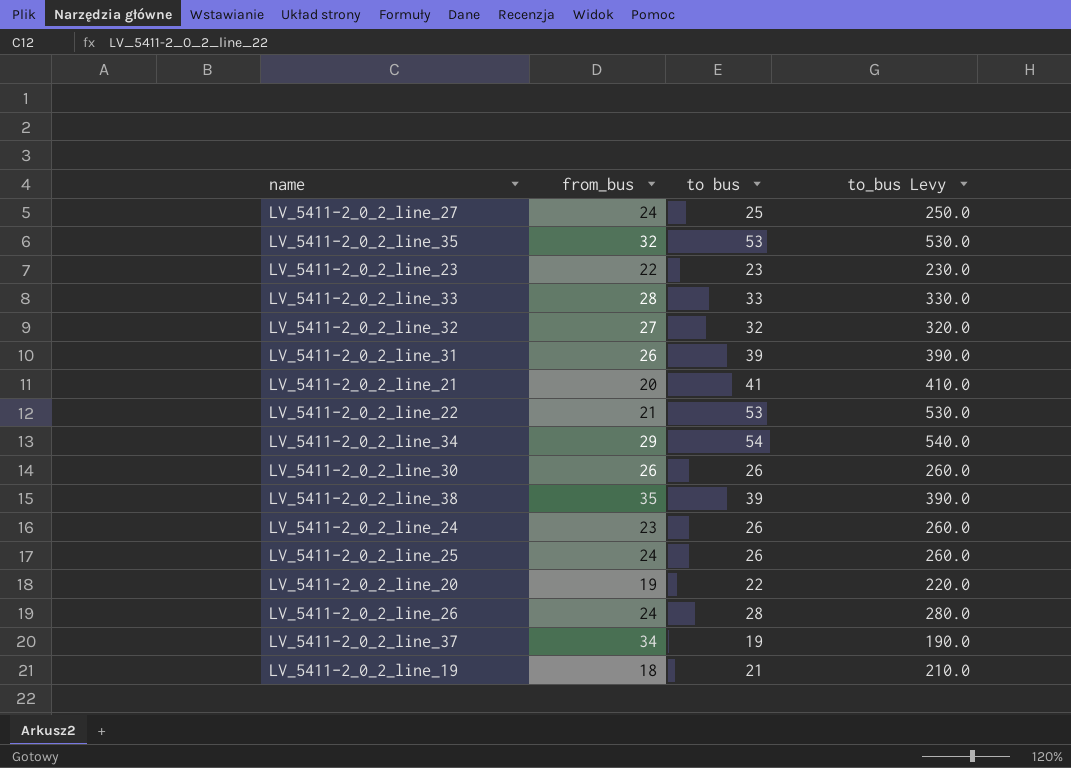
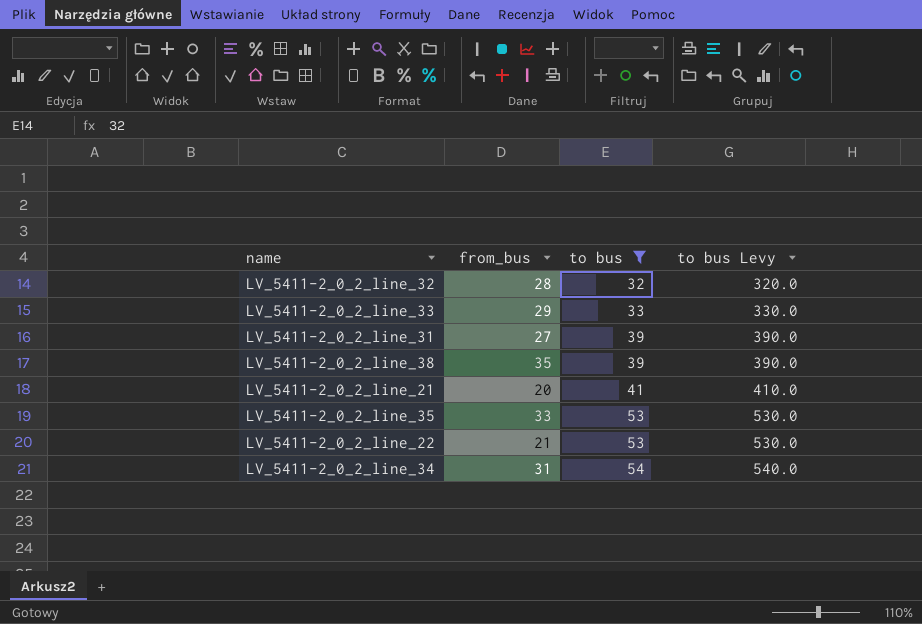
filter: none -> to bus >= 32
row order: none -> to bus ascending
column name: to_bus Levy -> to bus Levy
LV_5411-2_0_2_line_32 | from_bus: 27 -> 28
LV_5411-2_0_2_line_33 | from_bus: 28 -> 29
LV_5411-2_0_2_line_31 | from_bus: 26 -> 27
LV_5411-2_0_2_line_35 | from_bus: 32 -> 33
LV_5411-2_0_2_line_34 | from_bus: 29 -> 31

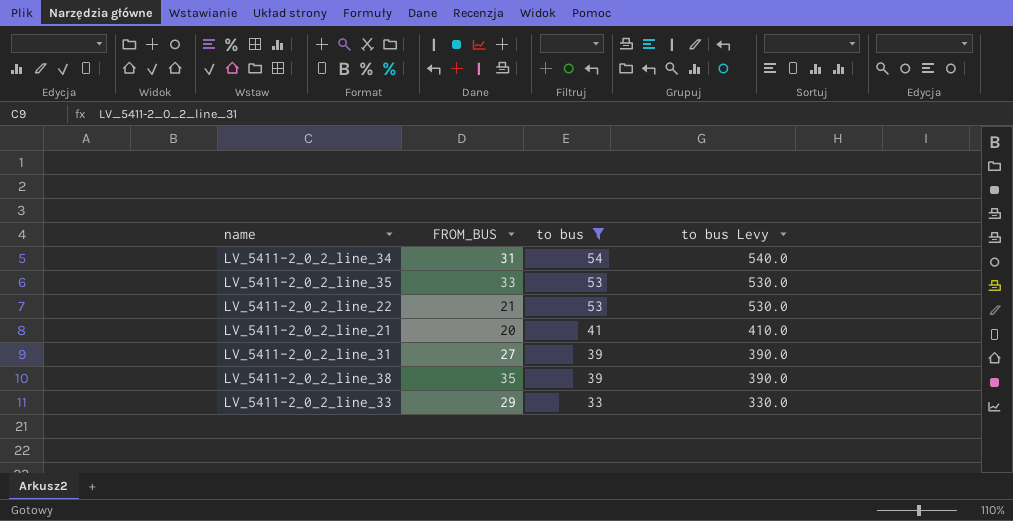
row order: to bus ascending -> to bus descending
column name: from_bus -> FROM_BUS
row LV_5411-2_0_2_line_32: 28 | 32 | 320.0 -> none

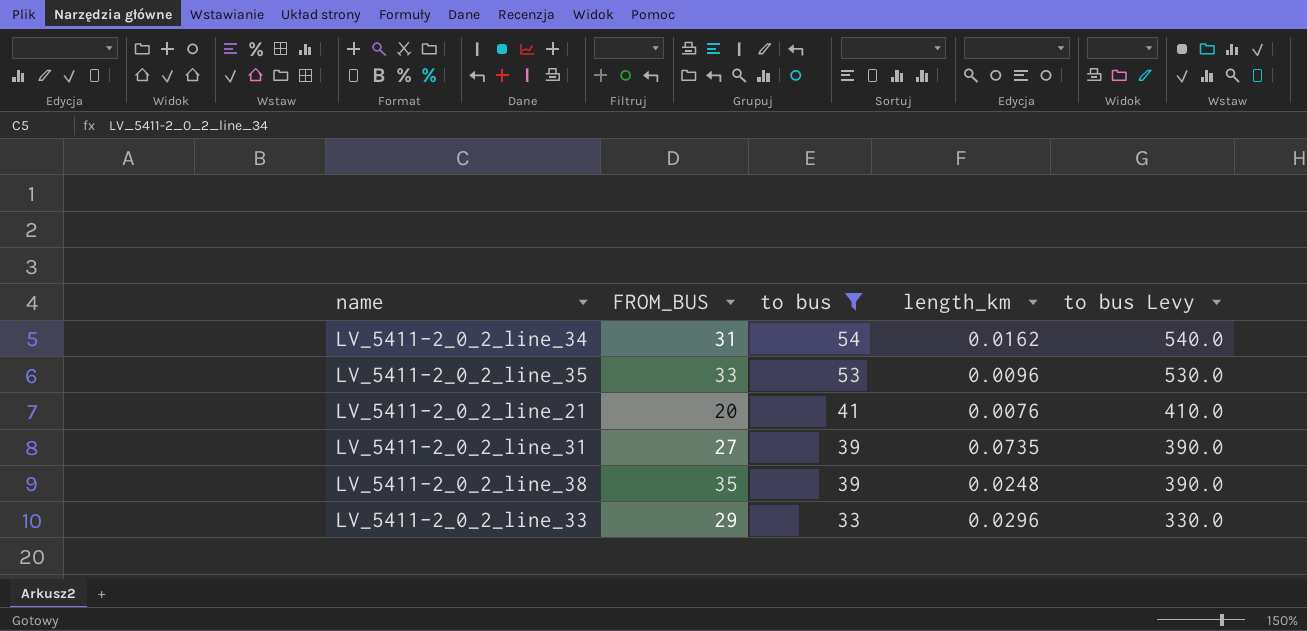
column length_km | position: none -> 4
row LV_5411-2_0_2_line_22: 21 | 53 | 530.0 -> none

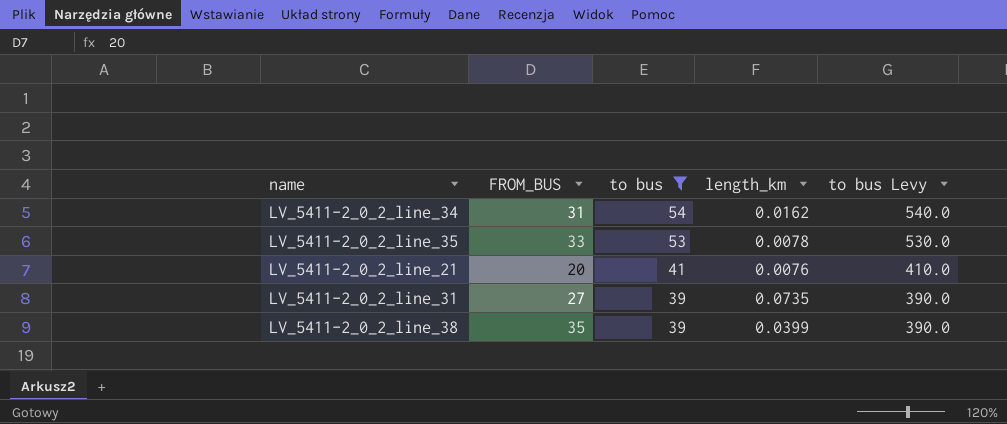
row LV_5411-2_0_2_line_33: 29 | 33 | 0.0296 | 330.0 -> none
LV_5411-2_0_2_line_35 | length_km: 0.0096 -> 0.0078
LV_5411-2_0_2_line_38 | length_km: 0.0248 -> 0.0399

